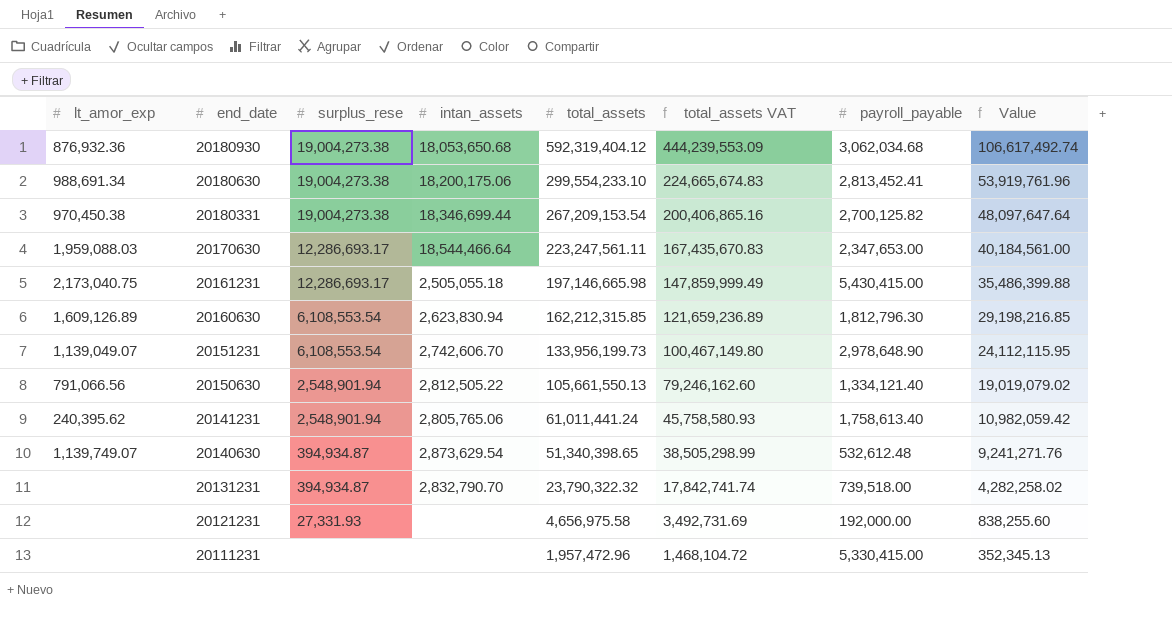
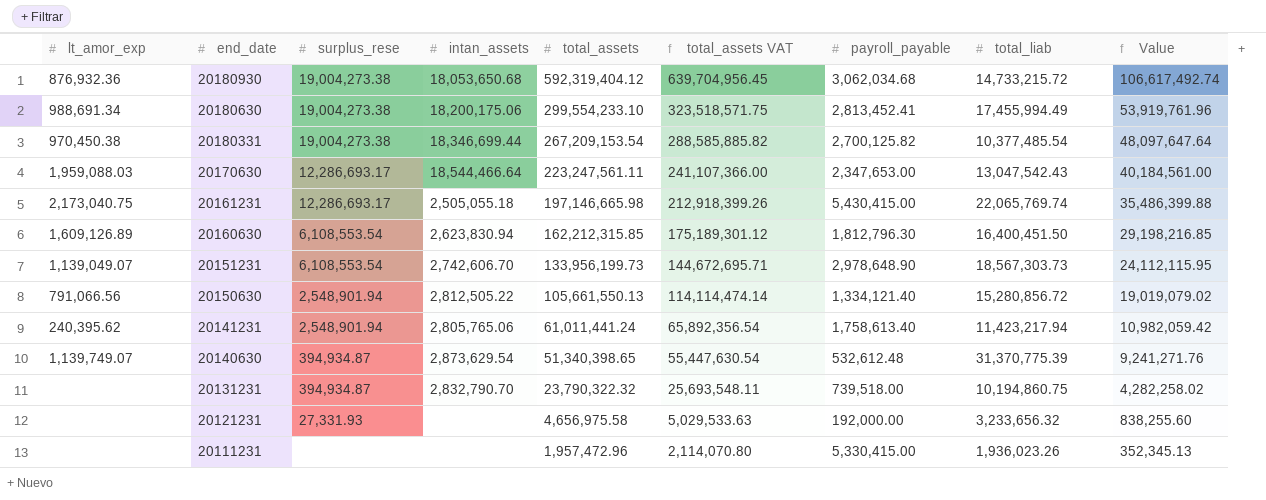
column total_assets VAT | formula: [total_assets] * 0.75 -> [total_assets] * 1.08
column total_liab | position: none -> 8

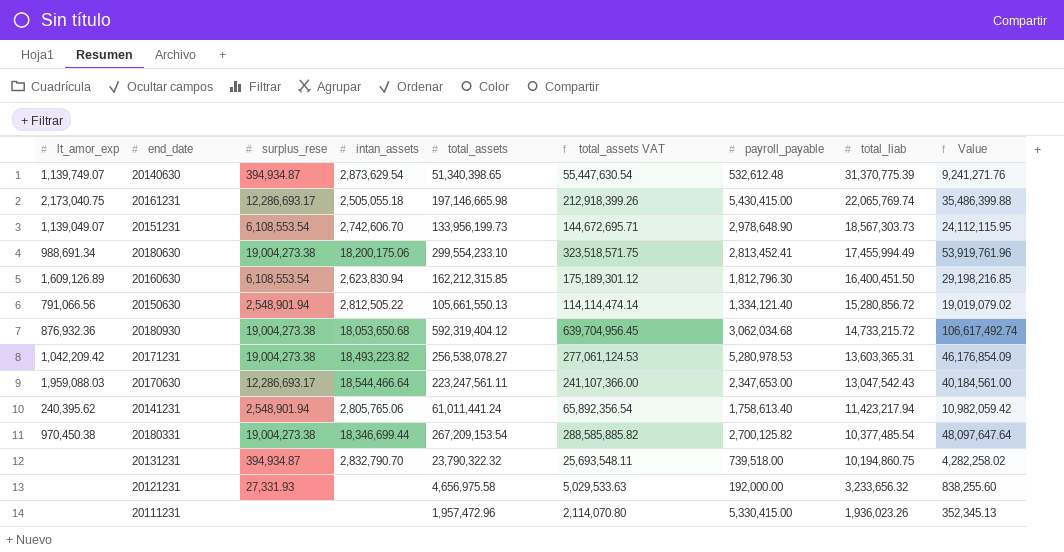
row order: end_date descending -> total_liab descending
row 20171231: none -> 1,042,209.42 | 19,004,273.38 | 18,493,223.82 | 256,538,078.27 | 277,061,124.53 | 5,280,978.53 | 13,603,365.31 | 46,176,854.09

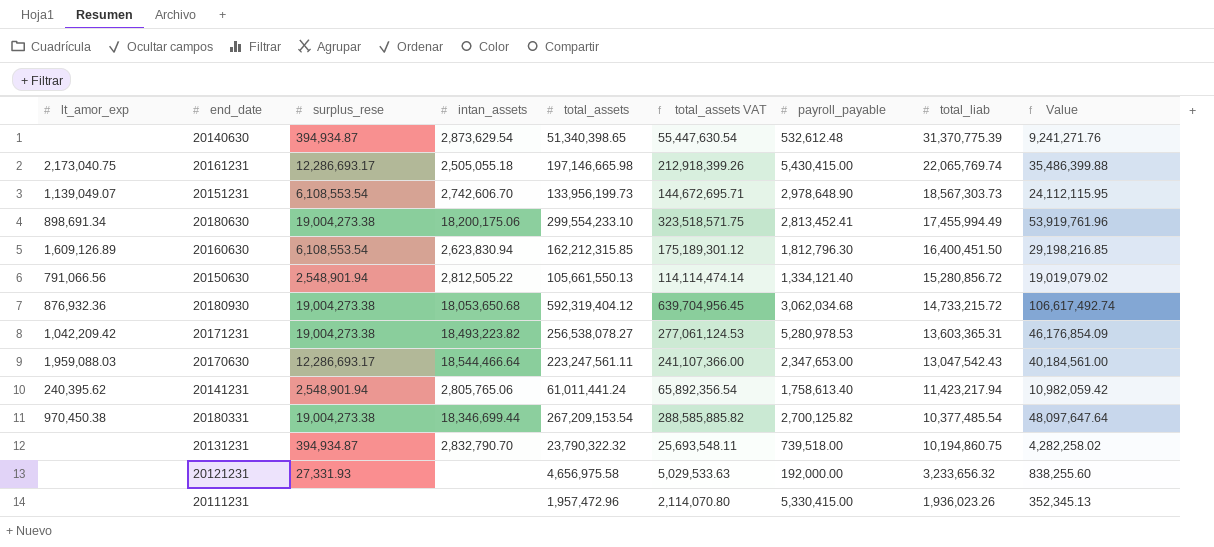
20140630 | lt_amor_exp: 1,139,749.07 -> none
20180630 | lt_amor_exp: 988,691.34 -> 898,691.34

